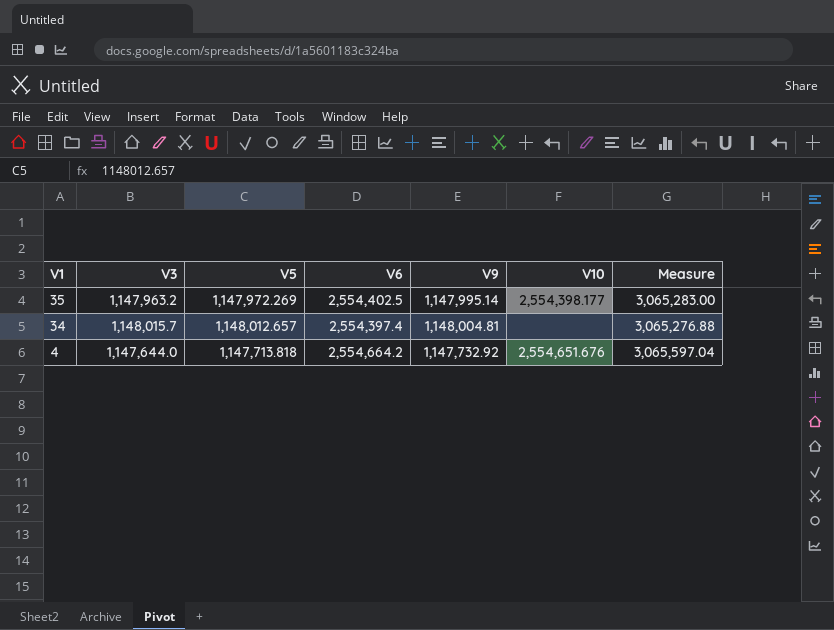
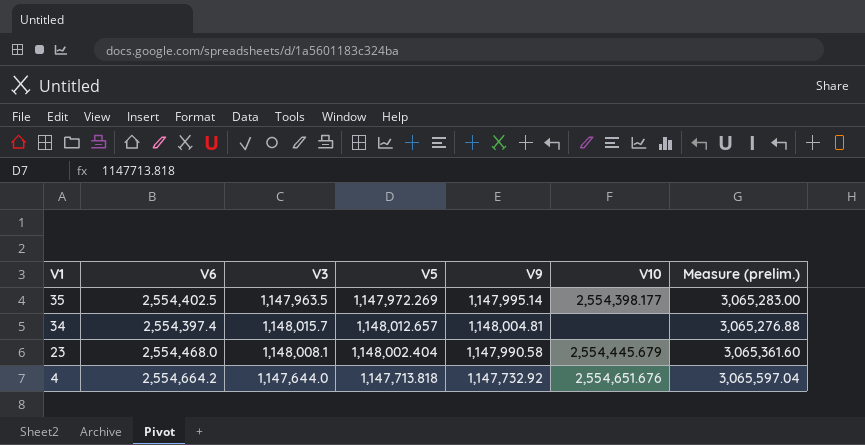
column V6 | position: 4 -> 2
column name: Measure -> Measure (prelim.)
35 | V3: 1,147,963.2 -> 1,147,963.5
row 23: none -> 2,554,468.0 | 1,148,008.1 | 1,148,002.404 | 1,147,990.58 | 2,554,445.679 | 3,065,361.60

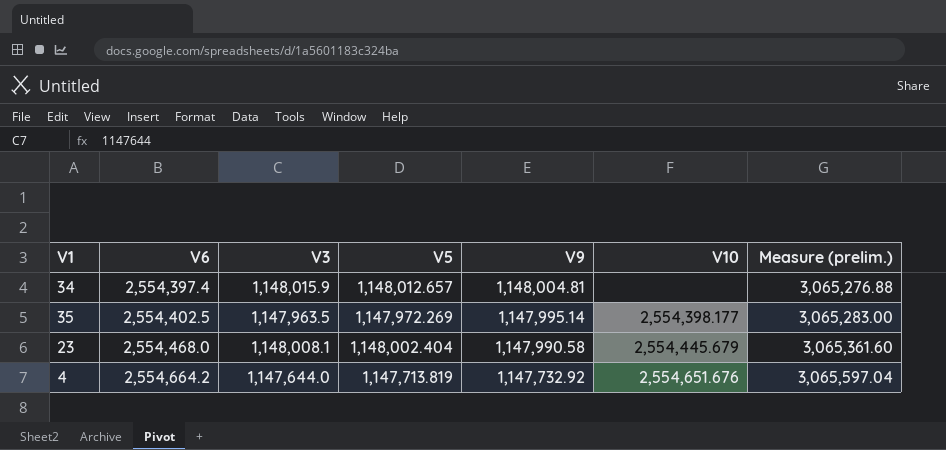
row order: V1 descending -> V6 ascending
34 | V3: 1,148,015.7 -> 1,148,015.9
4 | V5: 1,147,713.818 -> 1,147,713.819

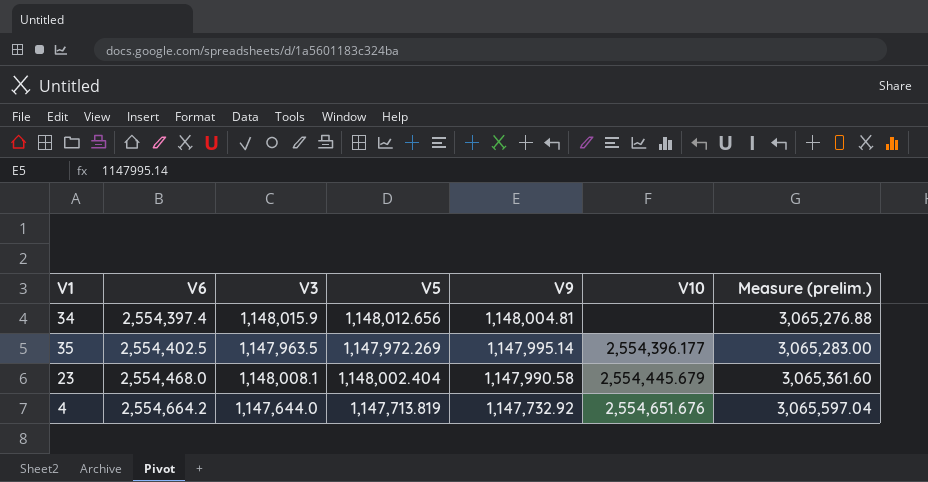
34 | V5: 1,148,012.657 -> 1,148,012.656
35 | V10: 2,554,398.177 -> 2,554,396.177

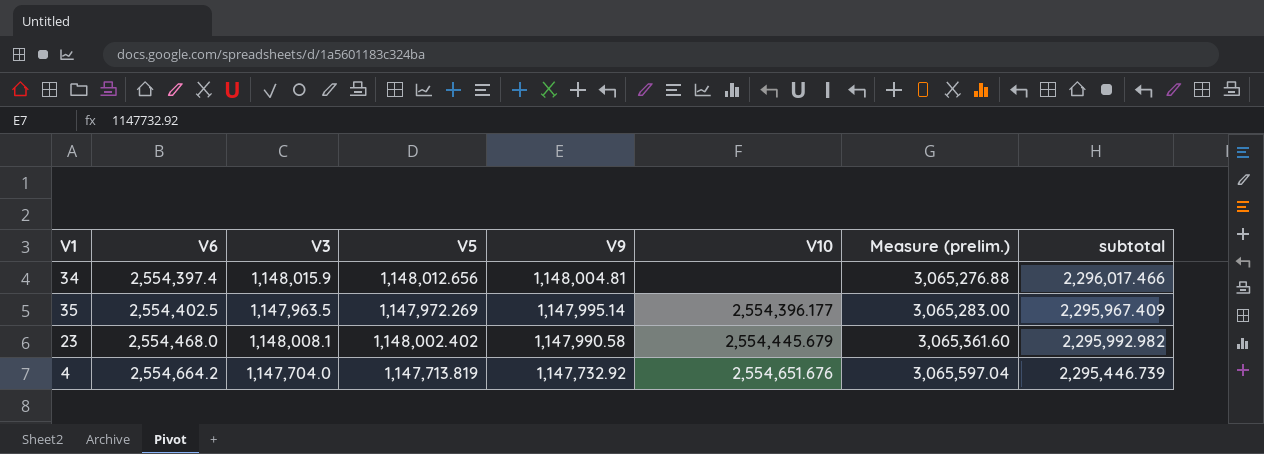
column subtotal | formula: none -> [V5] + [V9]
23 | V5: 1,148,002.404 -> 1,148,002.402
4 | V3: 1,147,644.0 -> 1,147,704.0

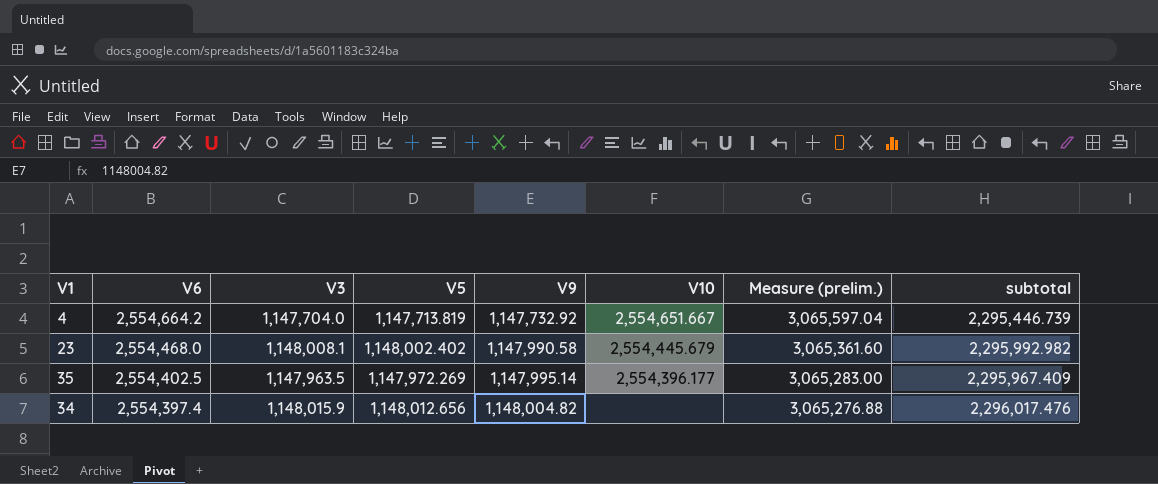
row order: V6 ascending -> V6 descending
4 | V10: 2,554,651.676 -> 2,554,651.667
34 | V9: 1,148,004.81 -> 1,148,004.82
34 | subtotal: 2,296,017.466 -> 2,296,017.476

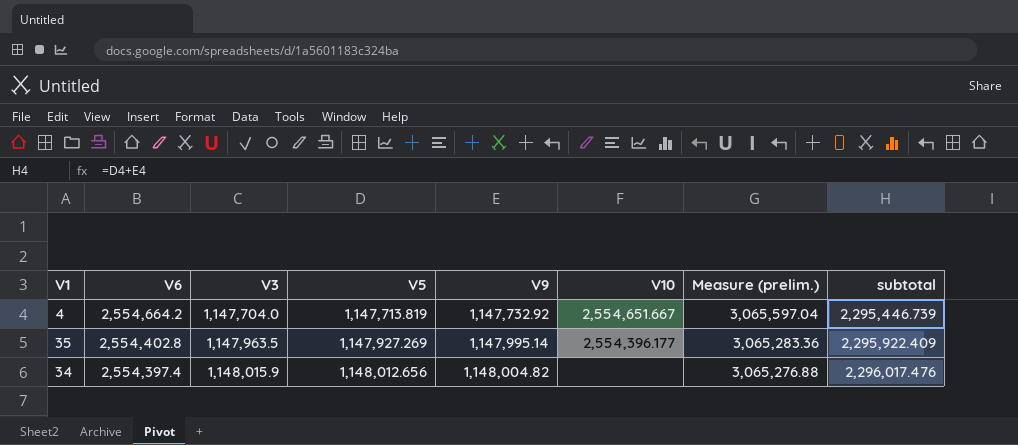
row 23: 2,554,468.0 | 1,148,008.1 | 1,148,002.402 | 1,147,990.58 | 2,554,445.679 | 3,065,361.60 | 2,295,992.982 -> none
35 | V6: 2,554,402.5 -> 2,554,402.8
35 | V5: 1,147,972.269 -> 1,147,927.269
35 | Measure (prelim.): 3,065,283.00 -> 3,065,283.36
35 | subtotal: 2,295,967.409 -> 2,295,922.409

